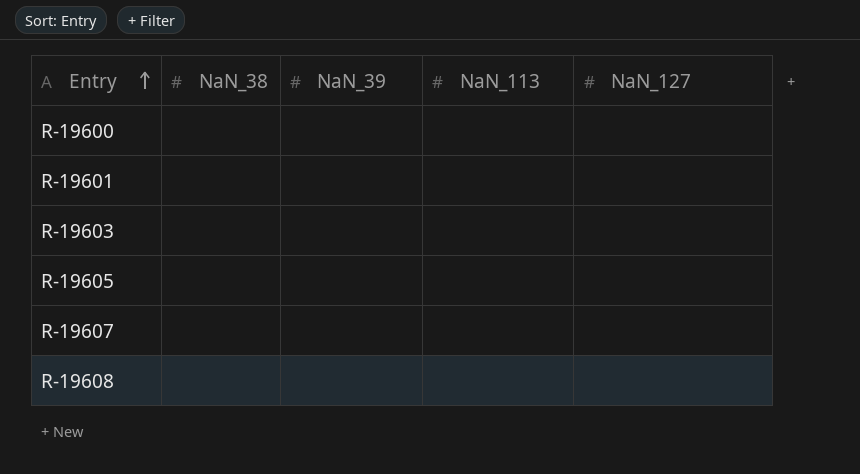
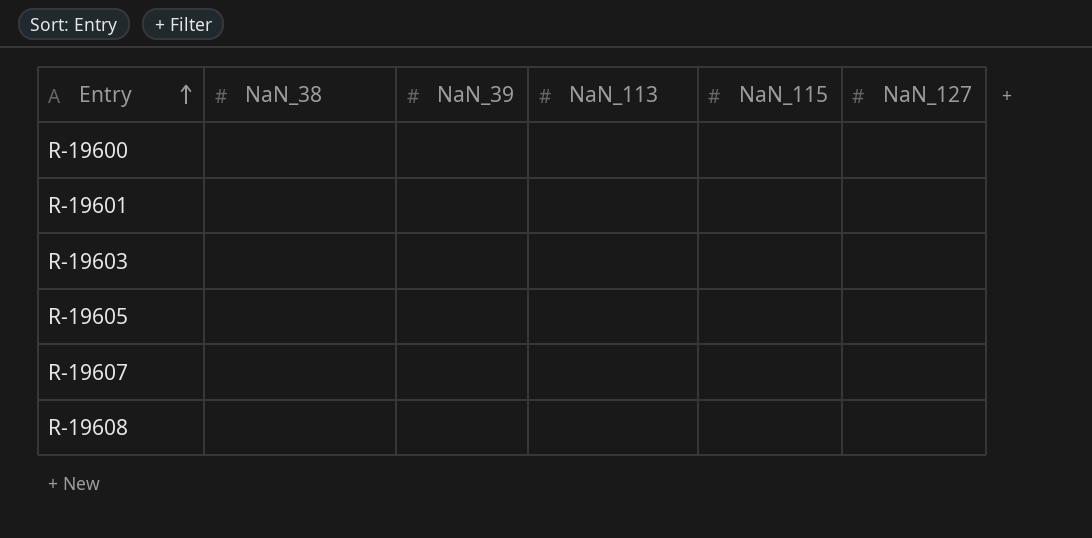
column NaN_115 | position: none -> 5

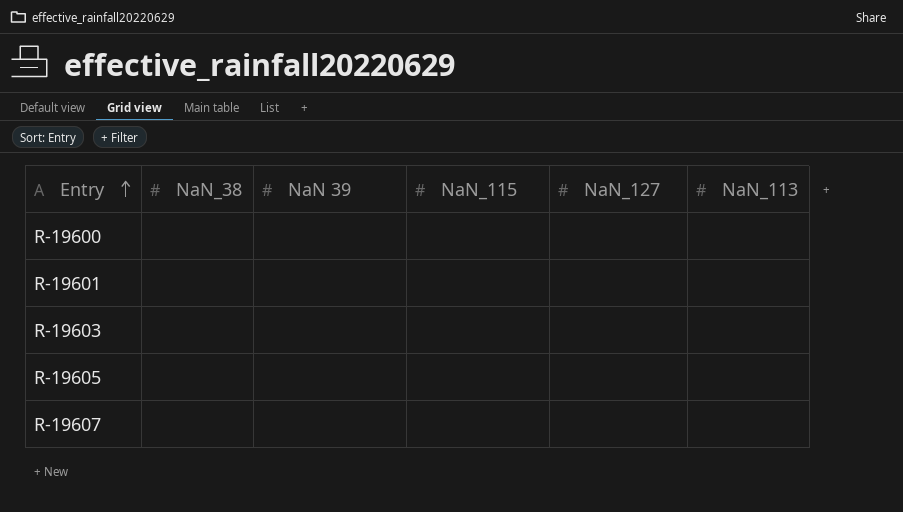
column name: NaN_39 -> NaN 39
column NaN_113 | position: 4 -> 6
row R-19608: none | none | none | none | none -> none

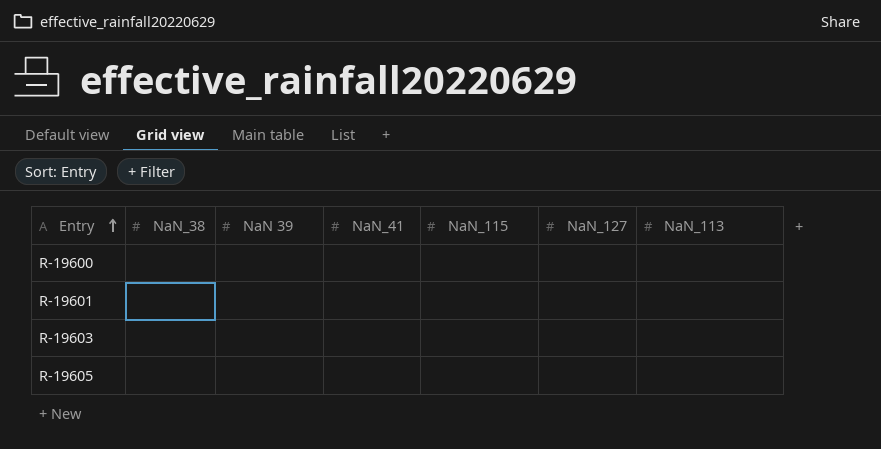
column NaN_41 | position: none -> 4
row R-19607: none | none | none | none | none -> none

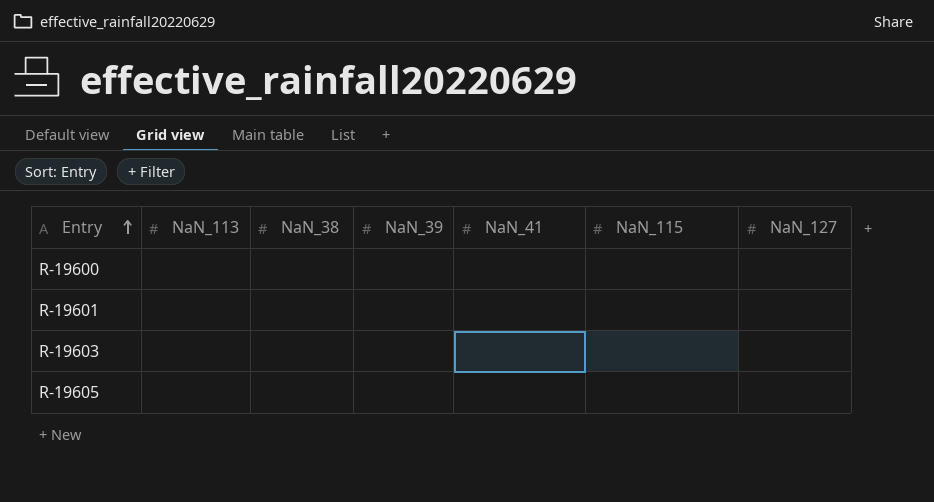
column NaN_113 | position: 7 -> 2
column name: NaN 39 -> NaN_39

